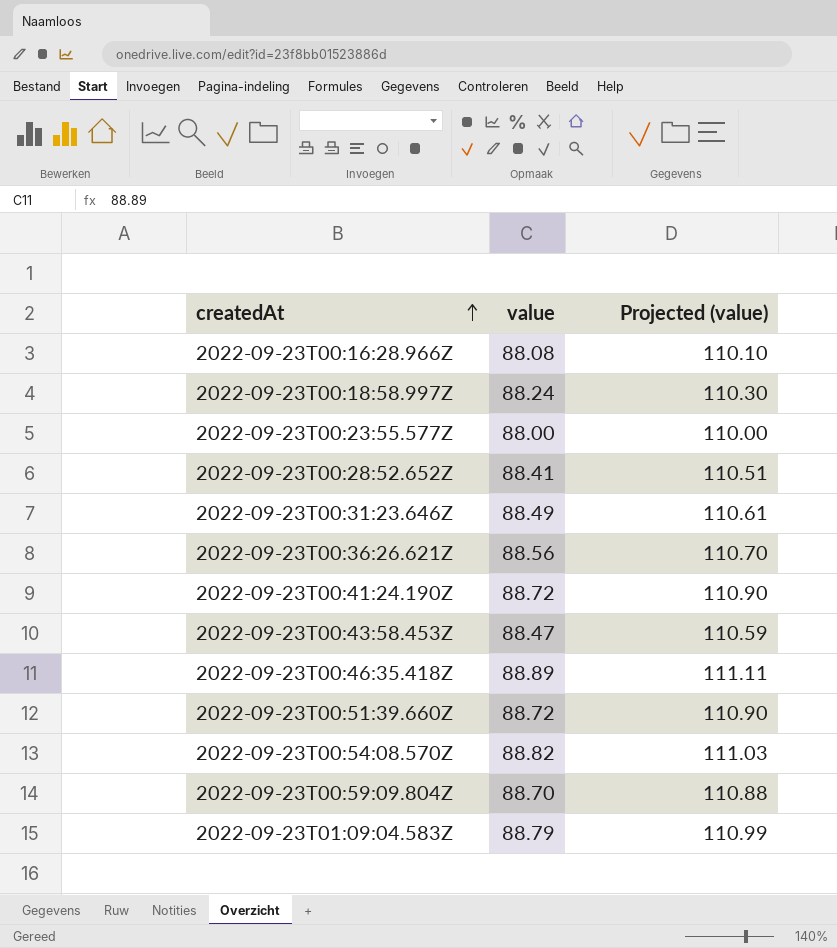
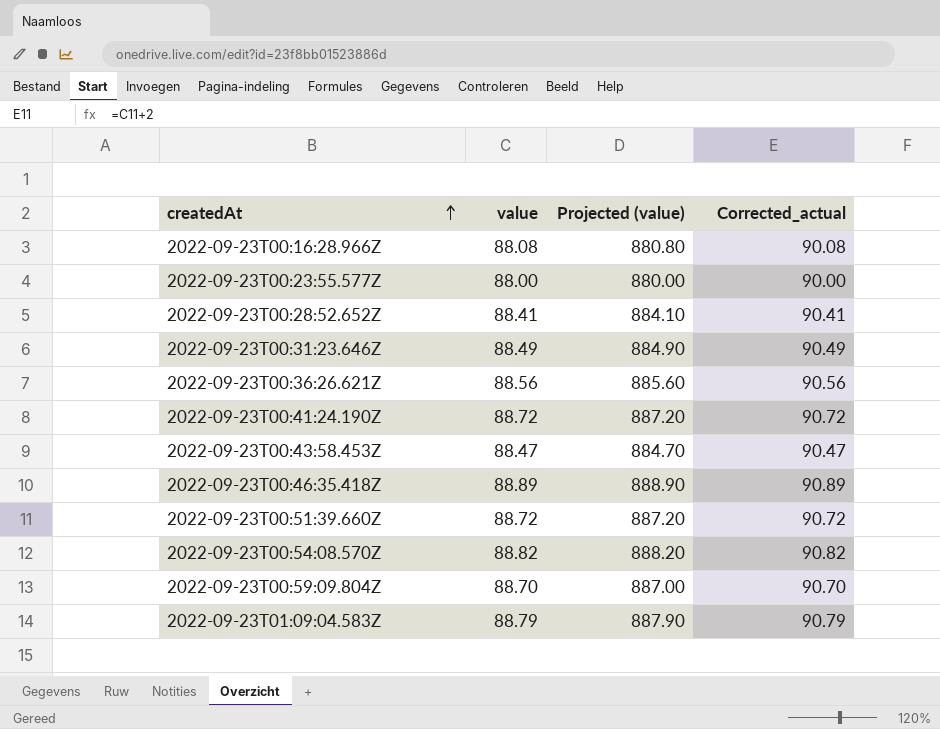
column Projected (value) | formula: [value] * 1.25 -> [value] * 10
column Corrected_actual | formula: none -> [value] + 2
row 2022-09-23T00:18:58.997Z: 88.24 | 110.30 -> none

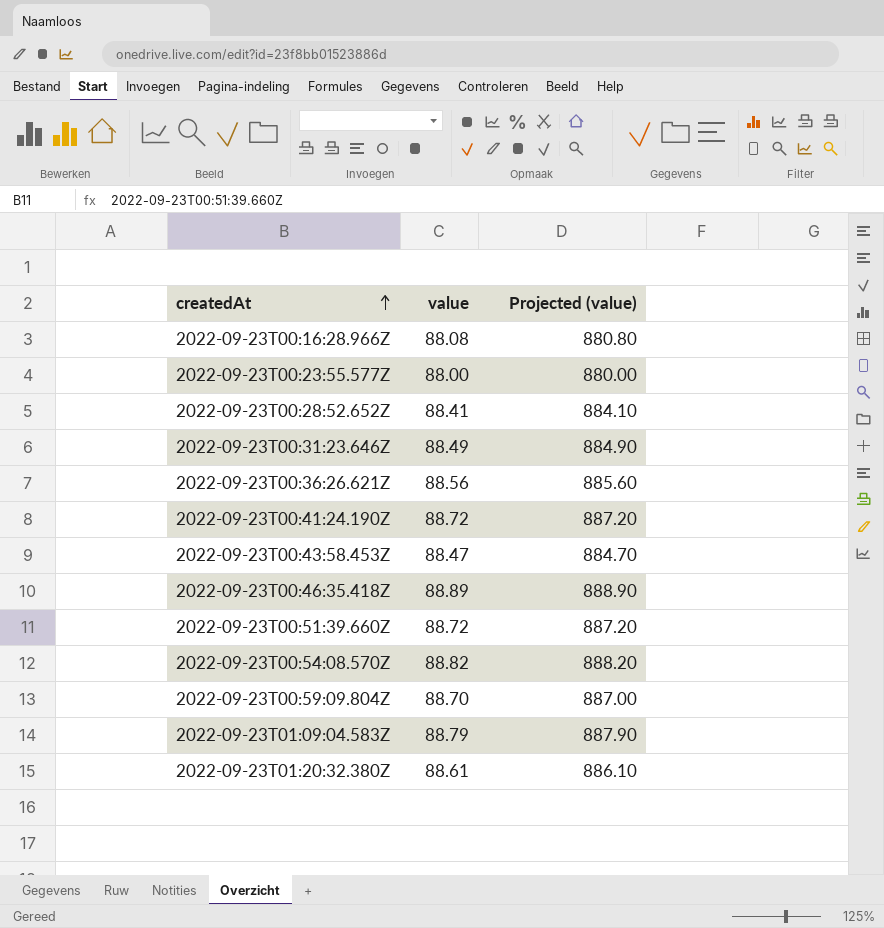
column Corrected_actual | formula: [value] + 2 -> none
row 2022-09-23T01:20:32.380Z: none -> 88.61 | 886.10

